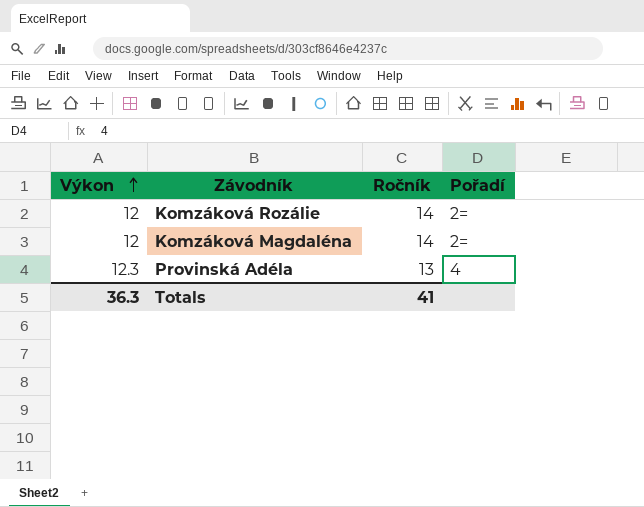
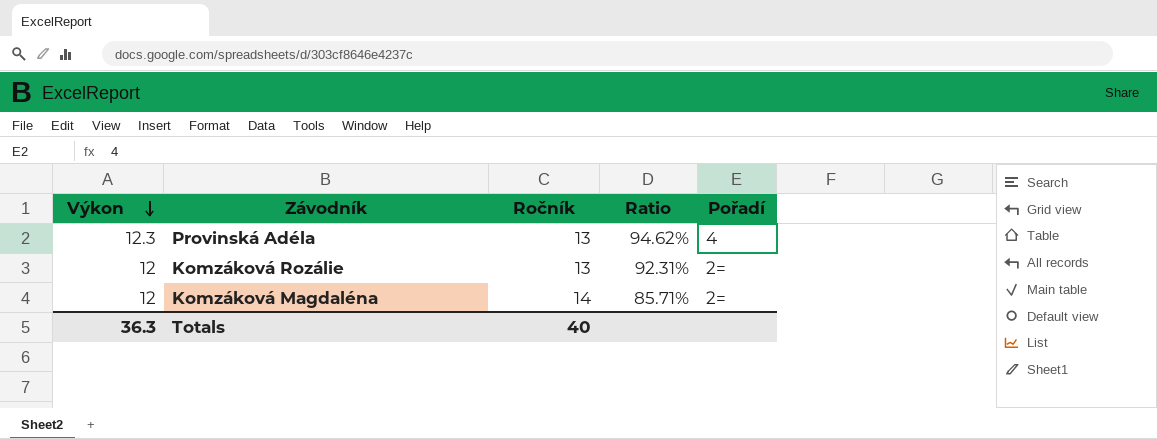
row order: Výkon ascending -> Výkon descending
column Ratio | formula: none -> [Výkon] / [Ročník]
Komzáková Rozálie | Ročník: 14 -> 13
Totals | Ročník: 41 -> 40

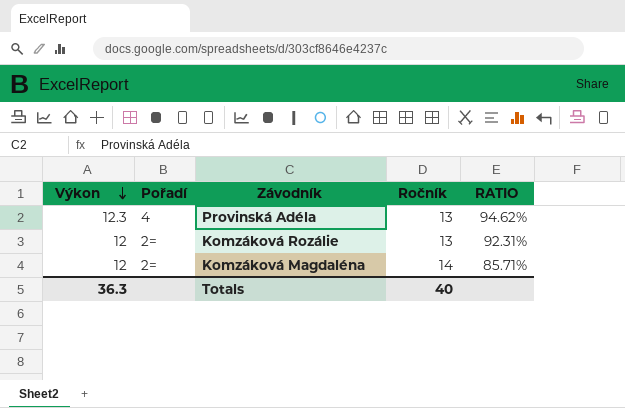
column Pořadí | position: 5 -> 2
column name: Ratio -> RATIO

